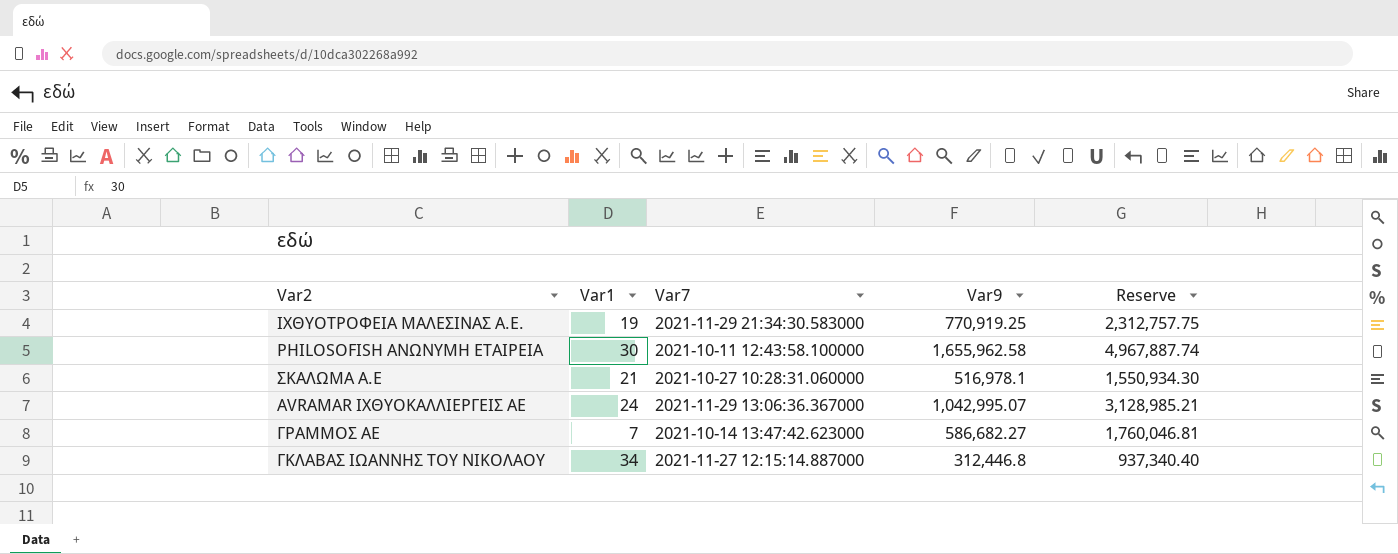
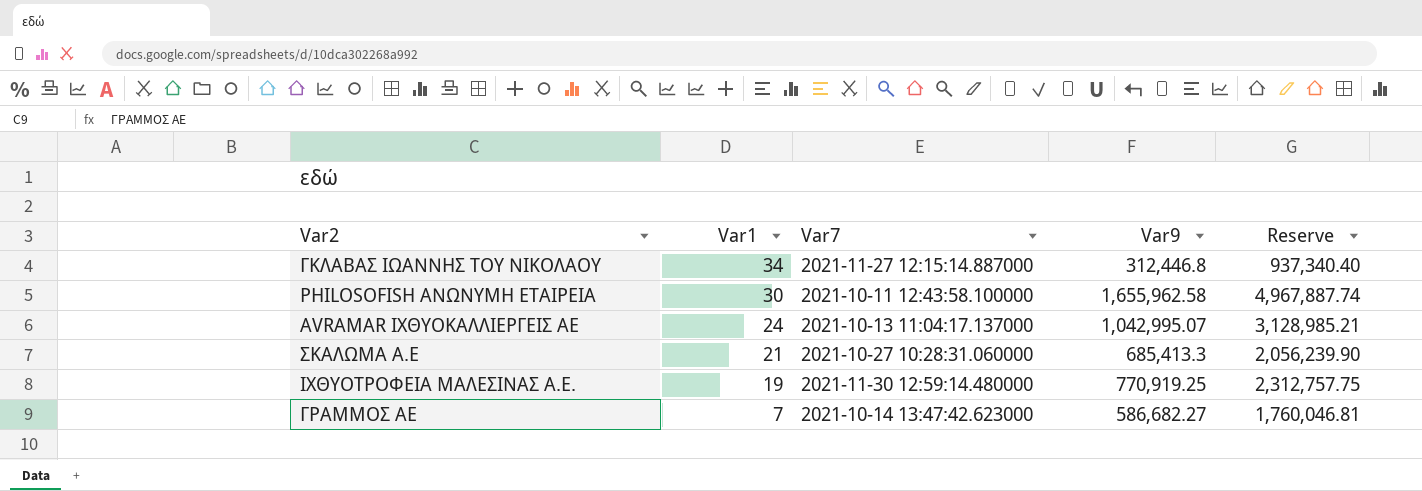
row order: none -> Var1 descending
AVRAMAR ΙΧΘΥΟΚΑΛΛΙΕΡΓΕΙΣ ΑΕ | Var7: 2021-11-29 13:06:36.367000 -> 2021-10-13 11:04:17.137000
ΣΚΑΛΩΜΑ Α.Ε | Var9: 516,978.1 -> 685,413.3
ΣΚΑΛΩΜΑ Α.Ε | Reserve: 1,550,934.30 -> 2,056,239.90
ΙΧΘΥΟΤΡΟΦΕΙΑ ΜΑΛΕΣΙΝΑΣ Α.Ε. | Var7: 2021-11-29 21:34:30.583000 -> 2021-11-30 12:59:14.480000

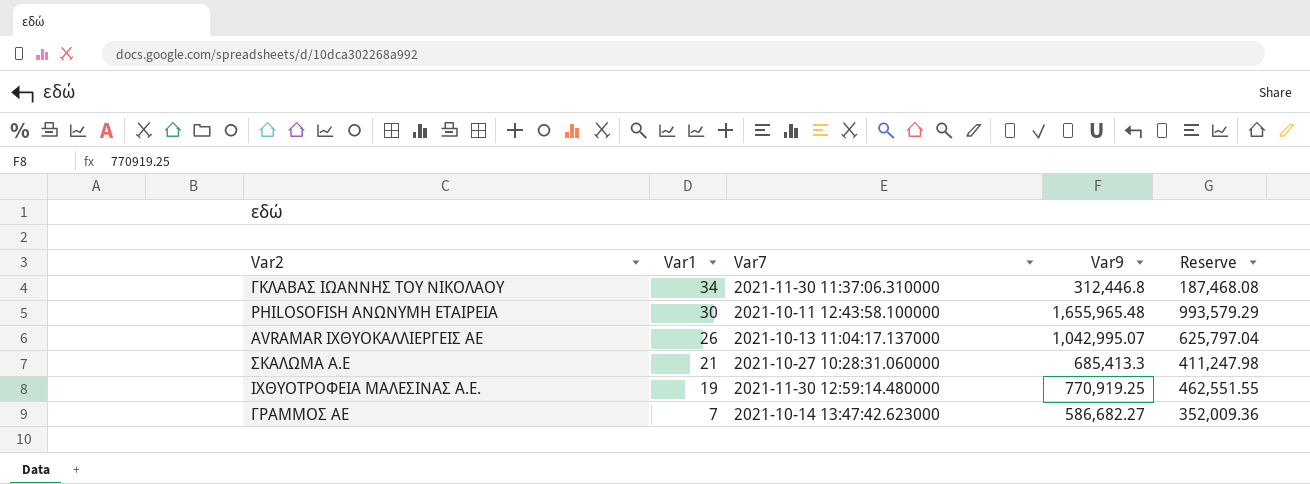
column Reserve | formula: [Var9] * 3 -> [Var9] * 0.6
ΓΚΛΑΒΑΣ ΙΩΑΝΝΗΣ ΤΟΥ ΝΙΚΟΛΑΟΥ | Var7: 2021-11-27 12:15:14.887000 -> 2021-11-30 11:37:06.310000
PHILOSOFISH ΑΝΩΝΥΜΗ ΕΤΑΙΡΕΙΑ | Var9: 1,655,962.58 -> 1,655,965.48
AVRAMAR ΙΧΘΥΟΚΑΛΛΙΕΡΓΕΙΣ ΑΕ | Var1: 24 -> 26

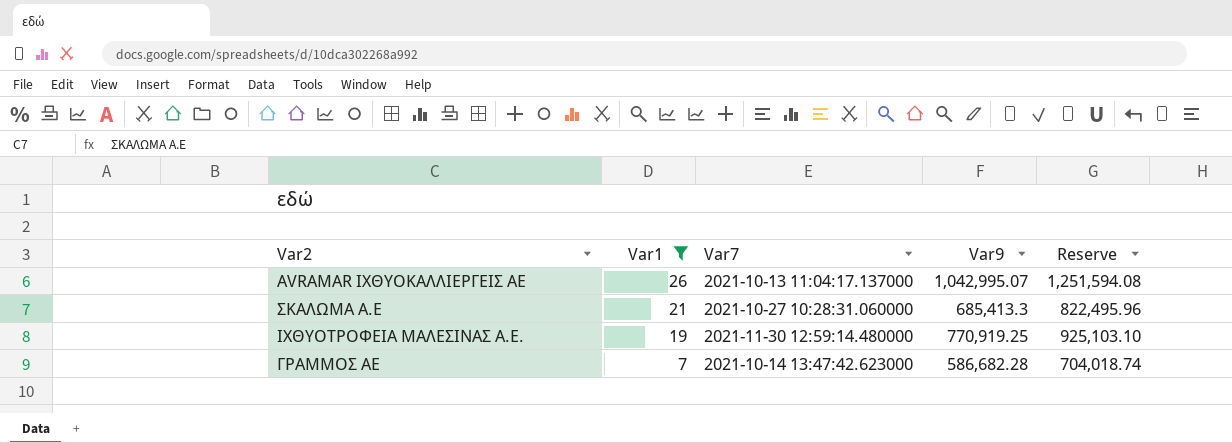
filter: none -> Var1 <= 26
column Reserve | formula: [Var9] * 0.6 -> [Var9] * 1.2
ΓΡΑΜΜΟΣ ΑΕ | Var9: 586,682.27 -> 586,682.28

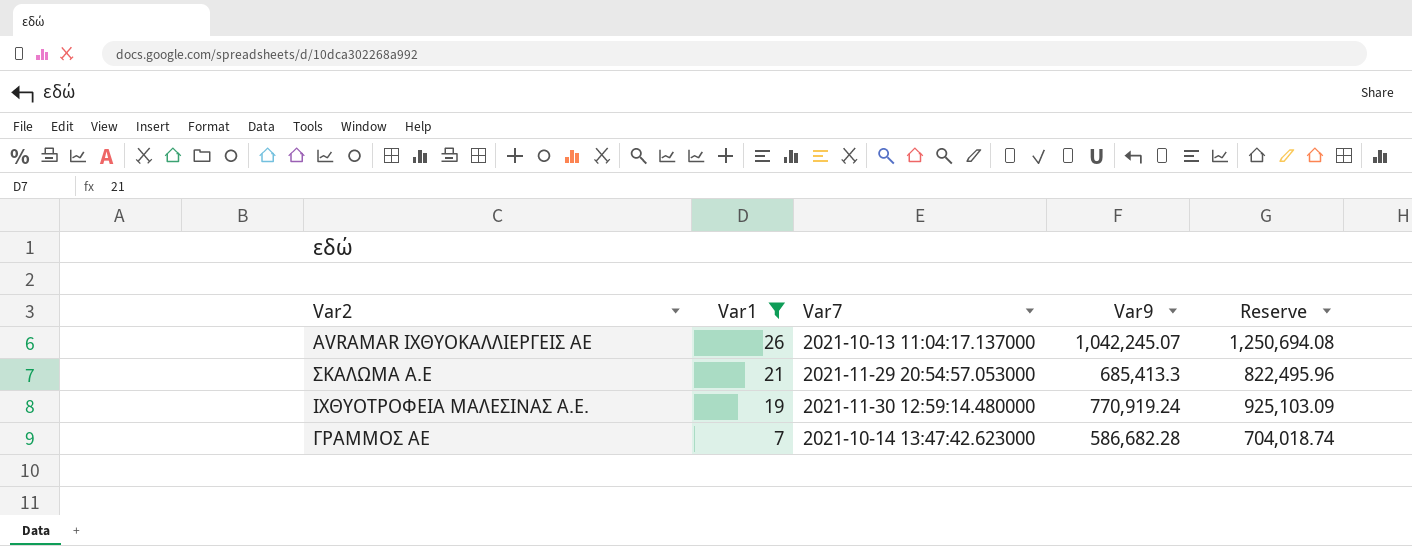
AVRAMAR ΙΧΘΥΟΚΑΛΛΙΕΡΓΕΙΣ ΑΕ | Var9: 1,042,995.07 -> 1,042,245.07
AVRAMAR ΙΧΘΥΟΚΑΛΛΙΕΡΓΕΙΣ ΑΕ | Reserve: 1,251,594.08 -> 1,250,694.08
ΣΚΑΛΩΜΑ Α.Ε | Var7: 2021-10-27 10:28:31.060000 -> 2021-11-29 20:54:57.053000
ΙΧΘΥΟΤΡΟΦΕΙΑ ΜΑΛΕΣΙΝΑΣ Α.Ε. | Var9: 770,919.25 -> 770,919.24
ΙΧΘΥΟΤΡΟΦΕΙΑ ΜΑΛΕΣΙΝΑΣ Α.Ε. | Reserve: 925,103.10 -> 925,103.09

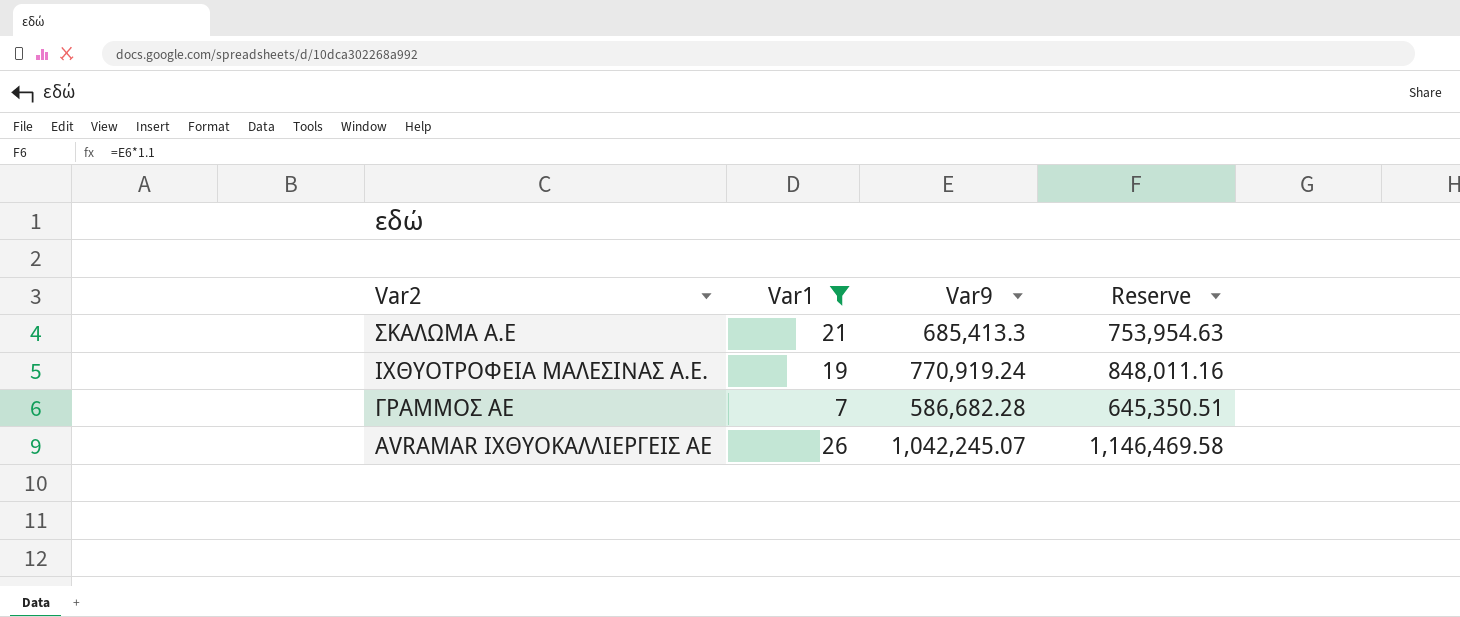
row order: Var1 descending -> Var2 descending
column Var7 | position: 3 -> none
column Reserve | formula: [Var9] * 1.2 -> [Var9] * 1.1

